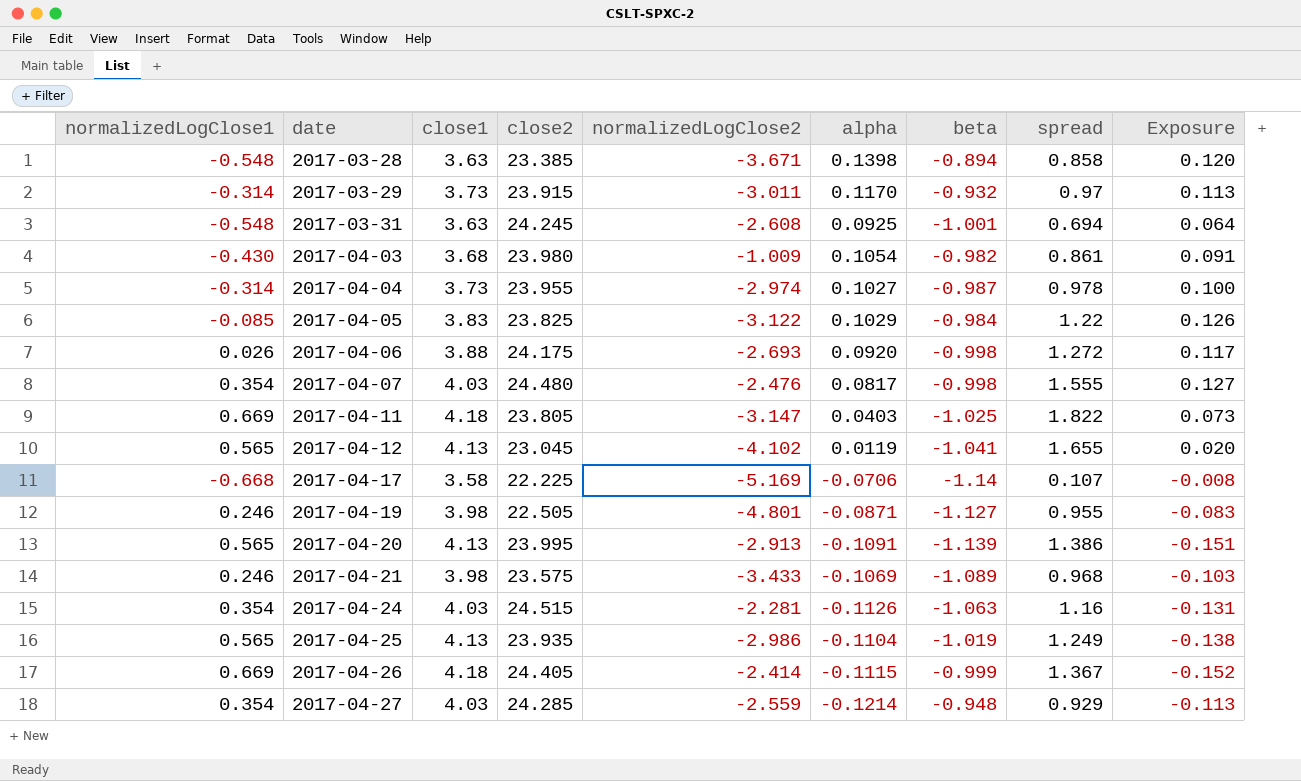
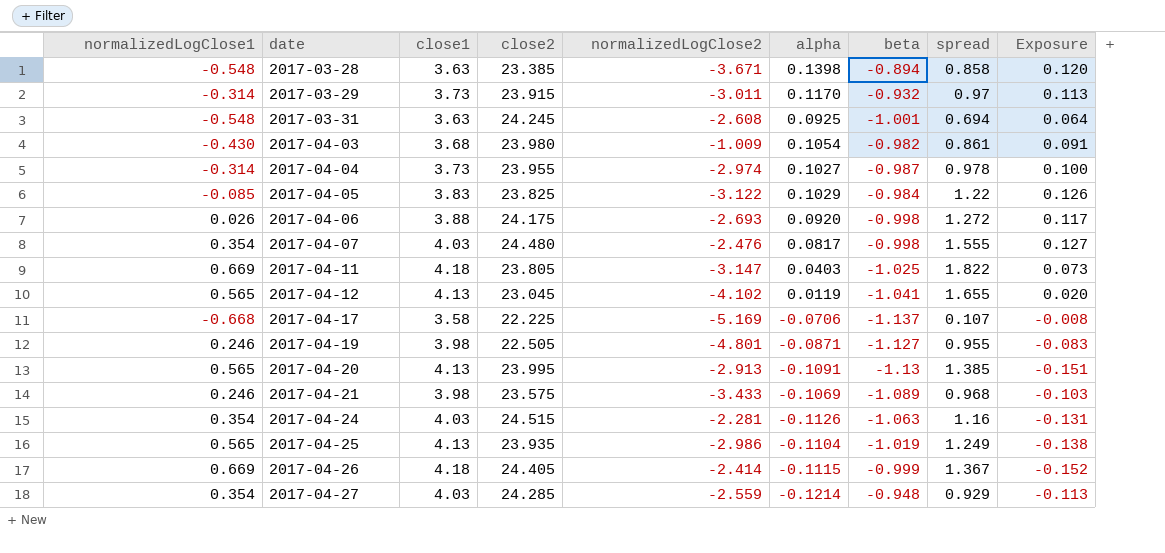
2017-04-17 | beta: -1.14 -> -1.137
2017-04-20 | beta: -1.139 -> -1.13
2017-04-20 | spread: 1.386 -> 1.385

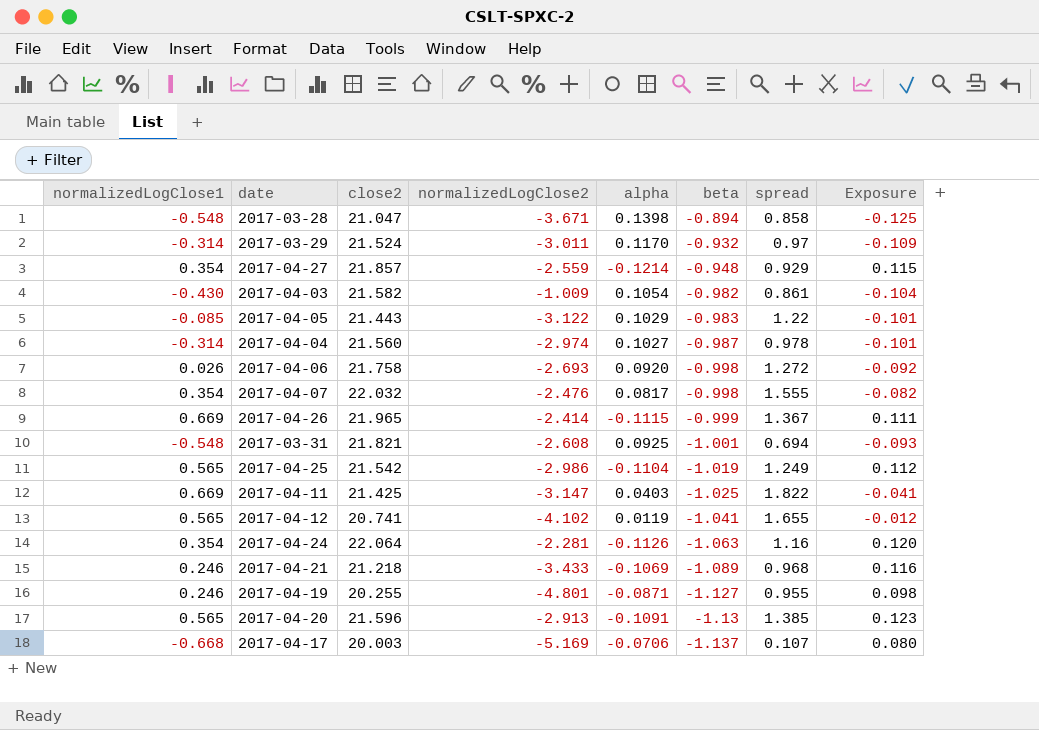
row order: date ascending -> beta descending
column close1 | position: 3 -> none
column Exposure | formula: [alpha] * [spread] -> [alpha] * [beta]
2017-03-28 | close2: 23.385 -> 21.047
2017-03-29 | close2: 23.915 -> 21.524
2017-04-27 | close2: 24.285 -> 21.857
2017-04-03 | close2: 23.980 -> 21.582
2017-04-05 | close2: 23.825 -> 21.443
2017-04-05 | beta: -0.984 -> -0.983
2017-04-04 | close2: 23.955 -> 21.560
2017-04-06 | close2: 24.175 -> 21.758
2017-04-07 | close2: 24.480 -> 22.032
2017-04-26 | close2: 24.405 -> 21.965
2017-03-31 | close2: 24.245 -> 21.821
2017-04-25 | close2: 23.935 -> 21.542
2017-04-11 | close2: 23.805 -> 21.425
2017-04-12 | close2: 23.045 -> 20.741
2017-04-24 | close2: 24.515 -> 22.064
2017-04-21 | close2: 23.575 -> 21.218
2017-04-19 | close2: 22.505 -> 20.255
2017-04-20 | close2: 23.995 -> 21.596
2017-04-17 | close2: 22.225 -> 20.003

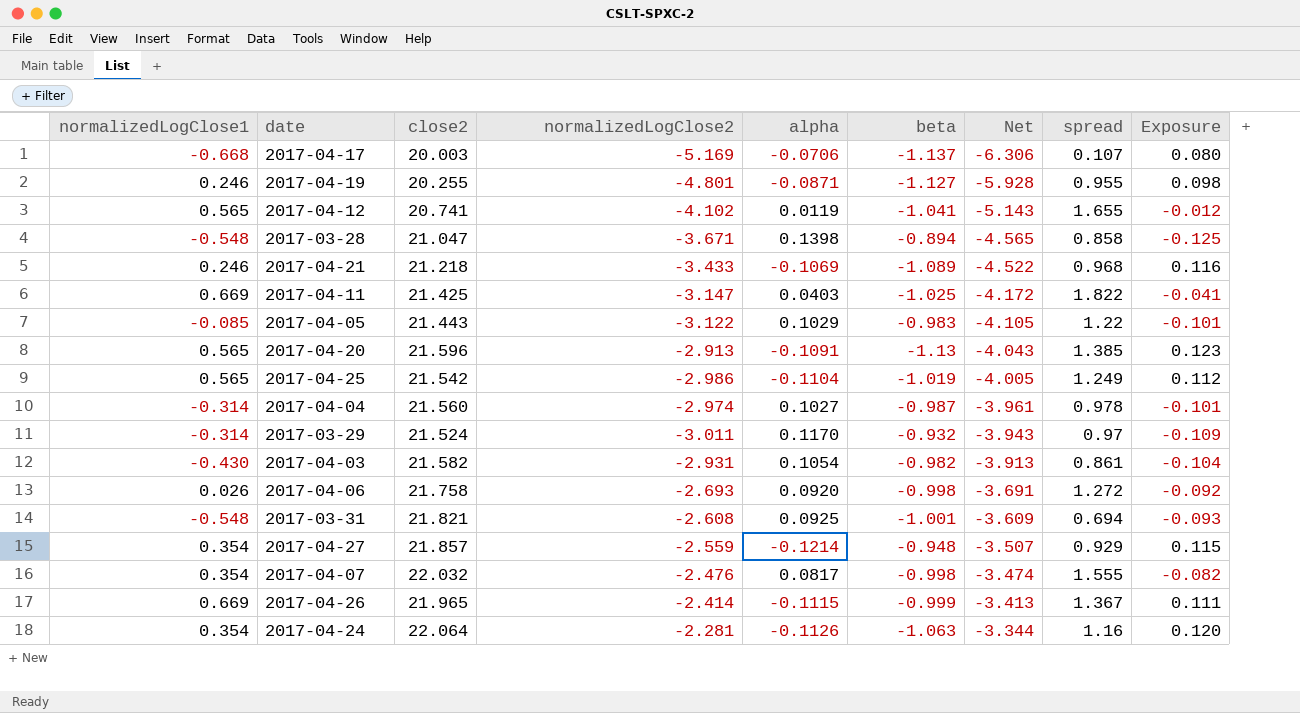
row order: beta descending -> Net ascending
column Net | formula: none -> [normalizedLogClose2] + [beta]
2017-04-03 | normalizedLogClose2: -1.009 -> -2.931

